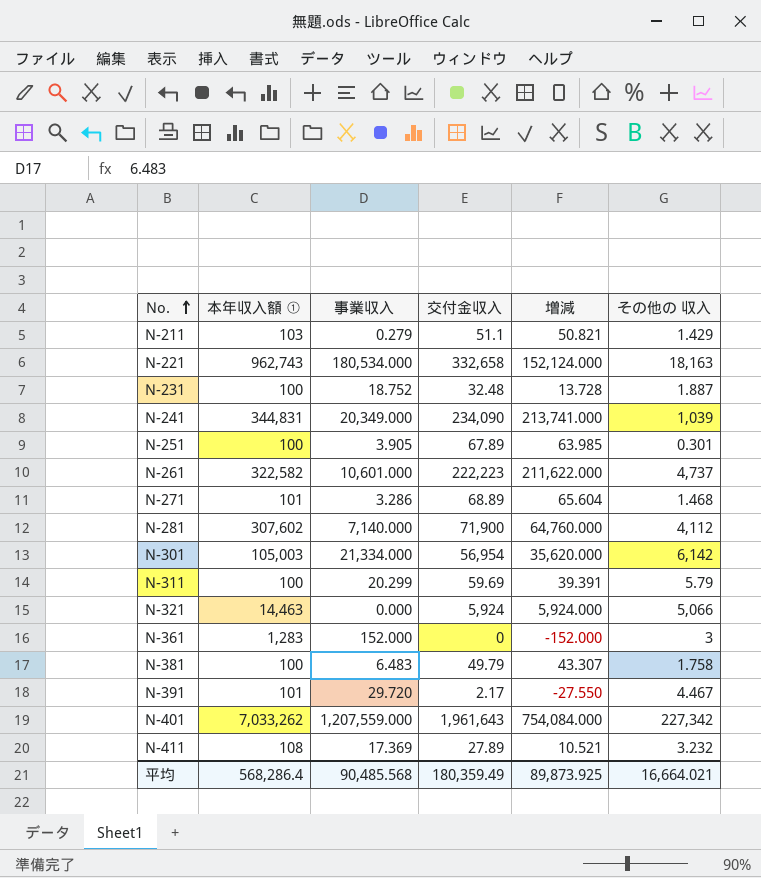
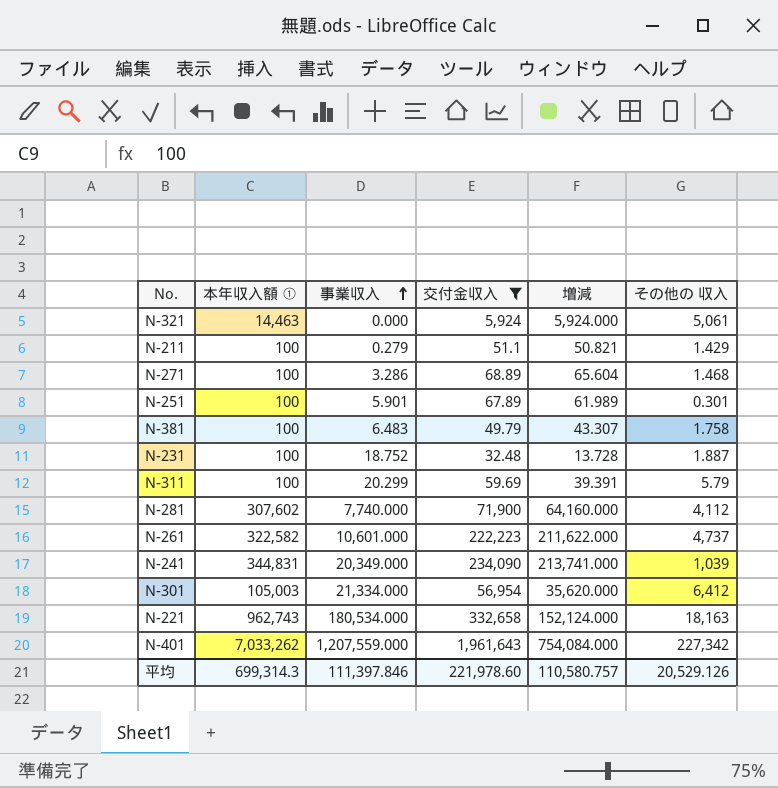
filter: none -> 交付金収入 >= 32.48
row order: No. ascending -> 事業収入 ascending
N-321 | その他の 収入: 5,066 -> 5,061
N-211 | 本年収入額 ①: 103 -> 100
N-271 | 本年収入額 ①: 101 -> 100
N-251 | 事業収入: 3.905 -> 5.901
N-251 | 増減: 63.985 -> 61.989
N-281 | 事業収入: 7,140.000 -> 7,740.000
N-281 | 増減: 64,760.000 -> 64,160.000
N-301 | その他の 収入: 6,142 -> 6,412
平均 | 本年収入額 ①: 568,286.4 -> 699,314.3
平均 | 事業収入: 90,485.568 -> 111,397.846
平均 | 交付金収入: 180,359.49 -> 221,978.60
平均 | 増減: 89,873.925 -> 110,580.757
平均 | その他の 収入: 16,664.021 -> 20,529.126

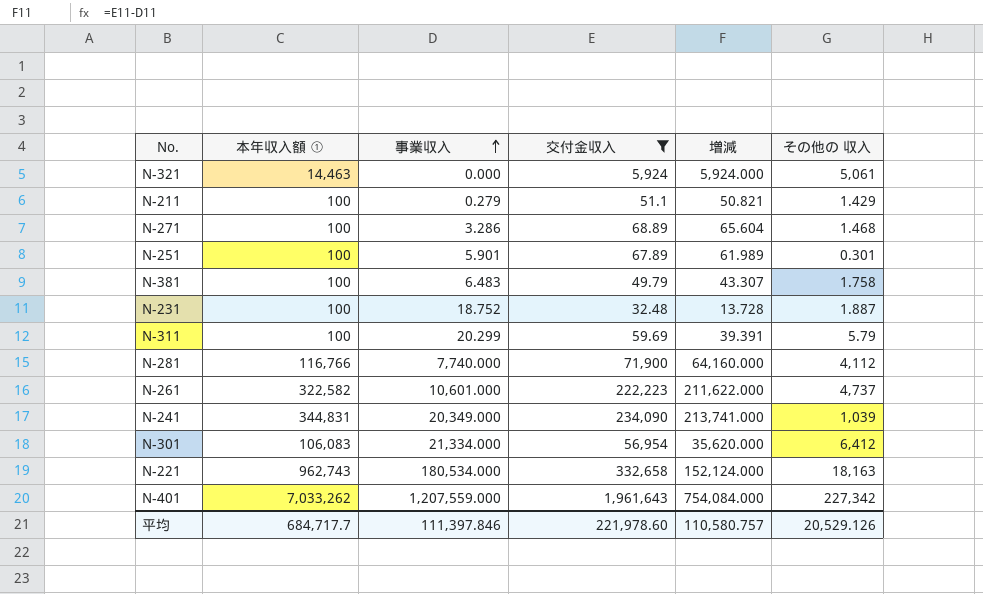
N-281 | 本年収入額 ①: 307,602 -> 116,766
N-301 | 本年収入額 ①: 105,003 -> 106,083
平均 | 本年収入額 ①: 699,314.3 -> 684,717.7

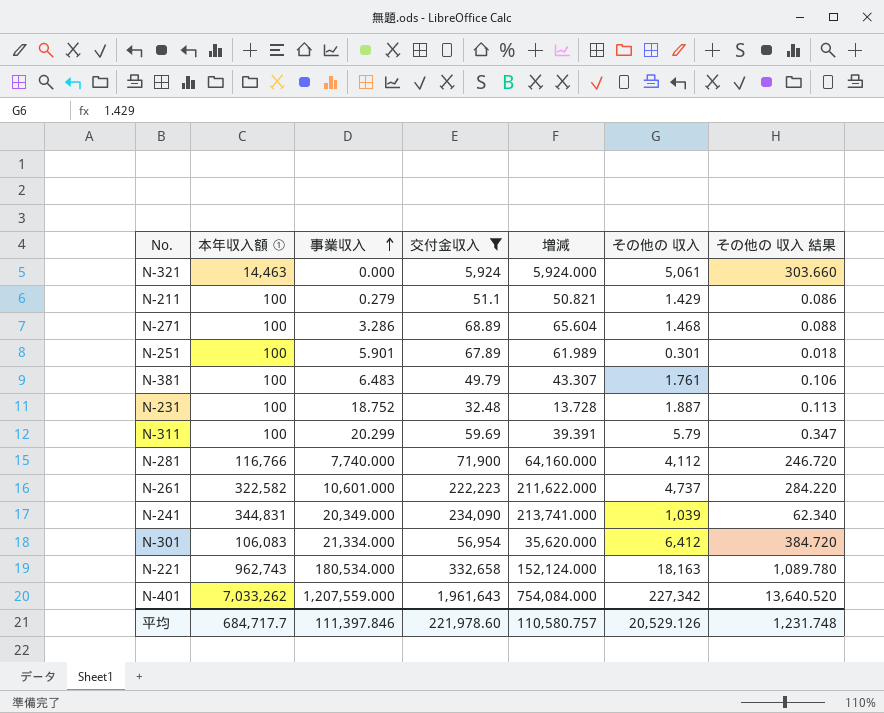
column その他の 収入 結果 | formula: none -> [その他の 収入] * 0.06
N-381 | その他の 収入: 1.758 -> 1.761

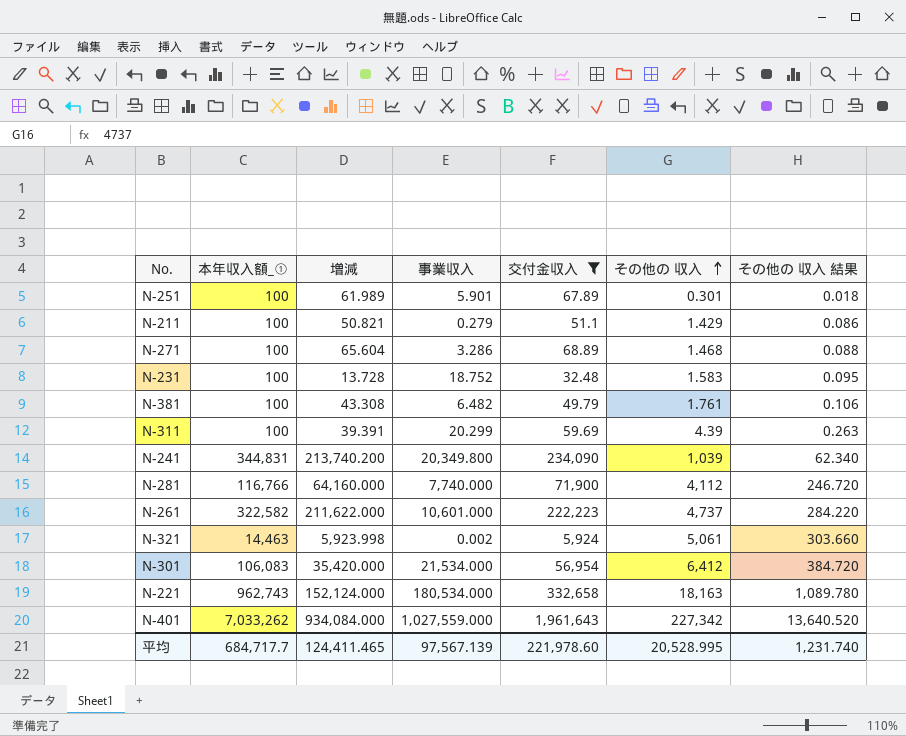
row order: 事業収入 ascending -> その他の 収入 ascending
column name: 本年収入額 ① -> 本年収入額_①
column 増減 | position: 5 -> 3
N-231 | その他の 収入: 1.887 -> 1.583
N-231 | その他の 収入 結果: 0.113 -> 0.095
N-381 | 増減: 43.307 -> 43.308
N-381 | 事業収入: 6.483 -> 6.482
N-311 | その他の 収入: 5.79 -> 4.39
N-311 | その他の 収入 結果: 0.347 -> 0.263
N-241 | 増減: 213,741.000 -> 213,740.200
N-241 | 事業収入: 20,349.000 -> 20,349.800
N-321 | 増減: 5,924.000 -> 5,923.998
N-321 | 事業収入: 0.000 -> 0.002
N-301 | 増減: 35,620.000 -> 35,420.000
N-301 | 事業収入: 21,334.000 -> 21,534.000
N-401 | 増減: 754,084.000 -> 934,084.000
N-401 | 事業収入: 1,207,559.000 -> 1,027,559.000
平均 | 増減: 110,580.757 -> 124,411.465
平均 | 事業収入: 111,397.846 -> 97,567.139
平均 | その他の 収入: 20,529.126 -> 20,528.995
平均 | その他の 収入 結果: 1,231.748 -> 1,231.740

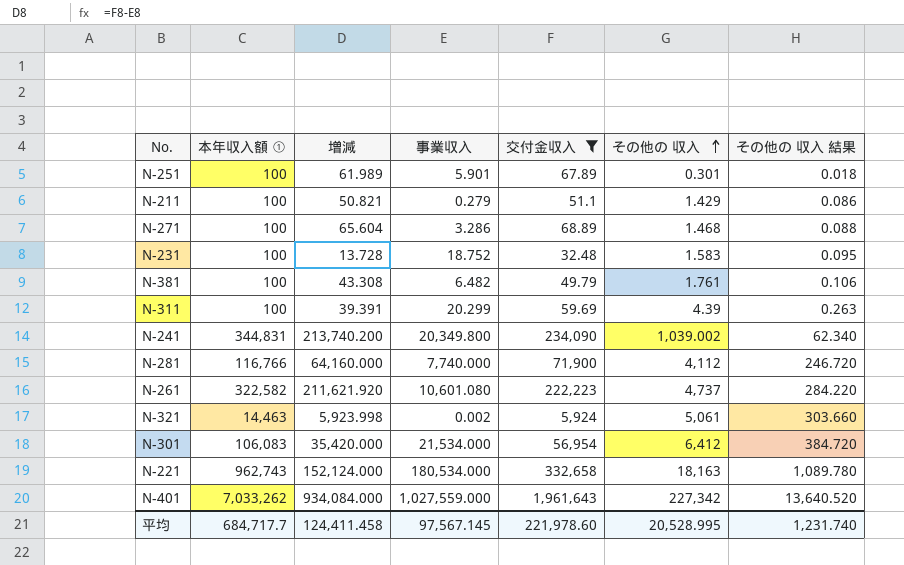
column name: 本年収入額_① -> 本年収入額 ①
N-241 | その他の 収入: 1,039 -> 1,039.002
N-261 | 増減: 211,622.000 -> 211,621.920
N-261 | 事業収入: 10,601.000 -> 10,601.080
平均 | 増減: 124,411.465 -> 124,411.458
平均 | 事業収入: 97,567.139 -> 97,567.145

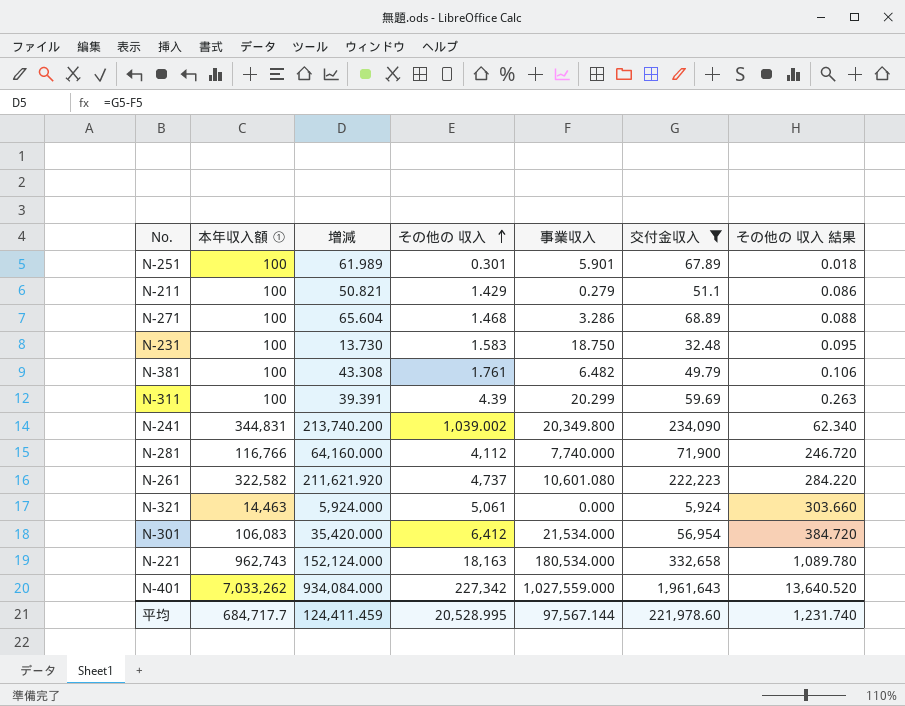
column その他の 収入 | position: 6 -> 4
N-231 | 増減: 13.728 -> 13.730
N-231 | 事業収入: 18.752 -> 18.750
N-321 | 増減: 5,923.998 -> 5,924.000
N-321 | 事業収入: 0.002 -> 0.000
平均 | 増減: 124,411.458 -> 124,411.459
平均 | 事業収入: 97,567.145 -> 97,567.144

